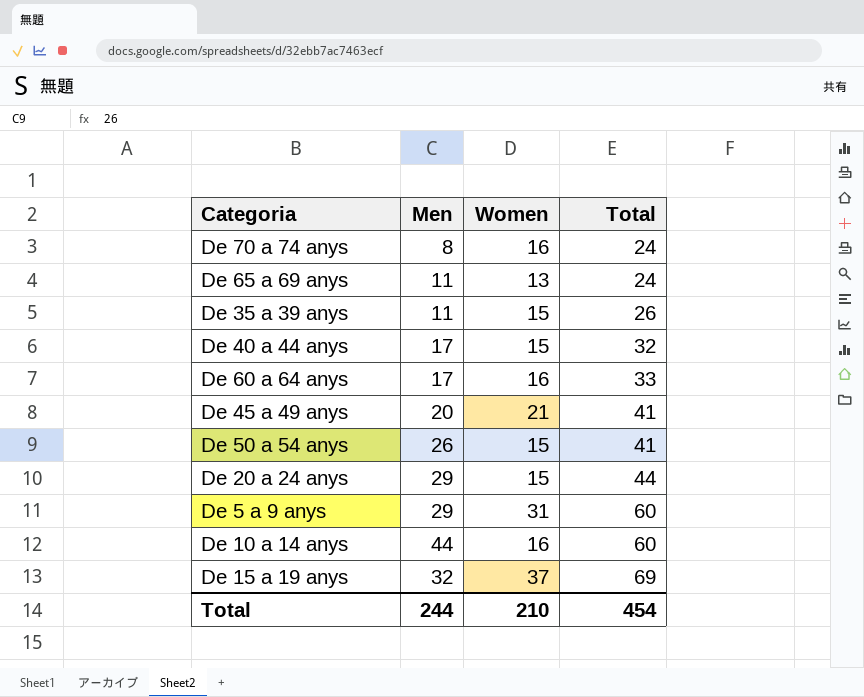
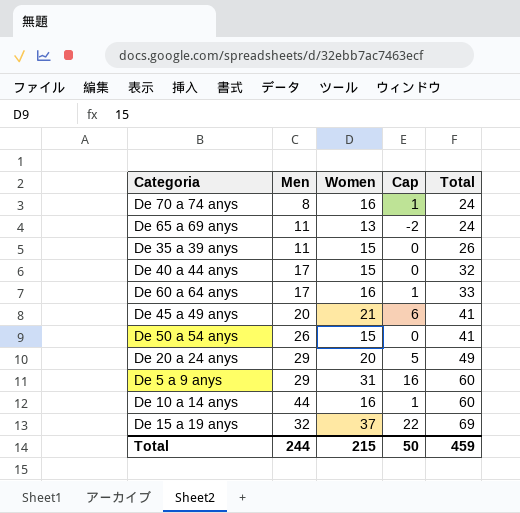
column Cap | formula: none -> [Women] - 15
De 20 a 24 anys | Women: 15 -> 20
De 20 a 24 anys | Total: 44 -> 49
Total | Women: 210 -> 215
Total | Total: 454 -> 459

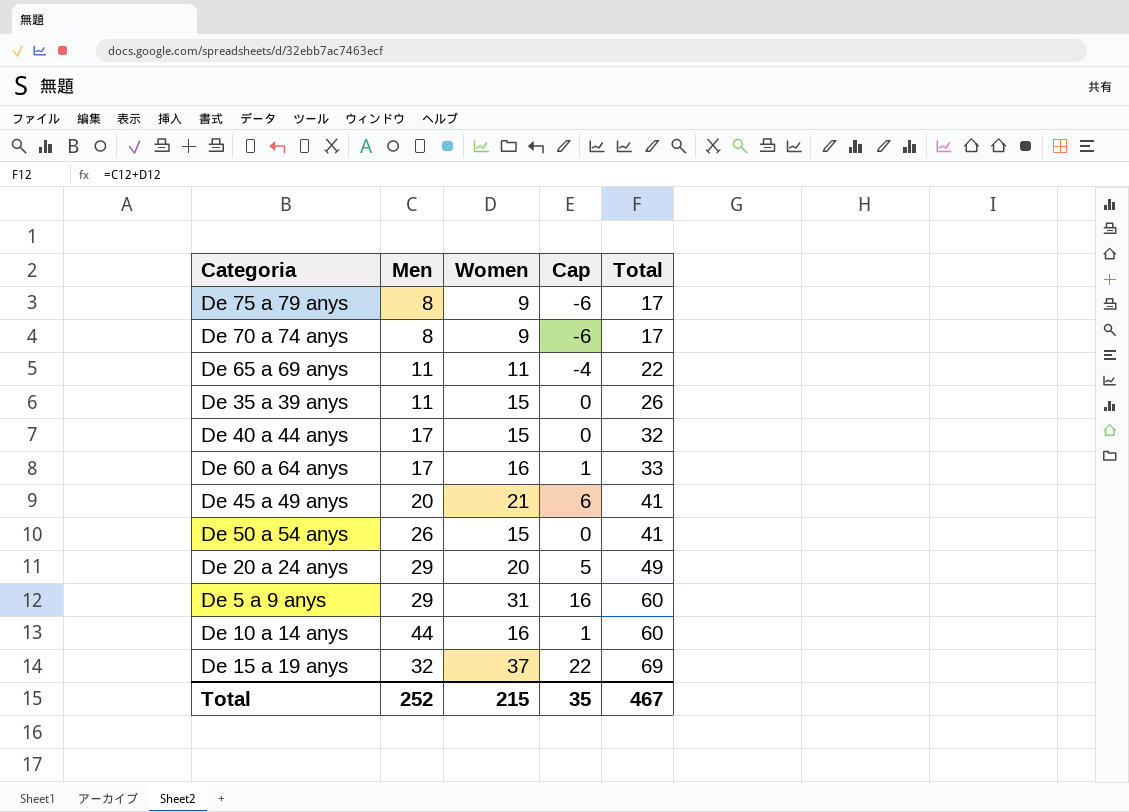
row De 75 a 79 anys: none -> 8 | 9 | -6 | 17
De 70 a 74 anys | Women: 16 -> 9
De 70 a 74 anys | Cap: 1 -> -6
De 70 a 74 anys | Total: 24 -> 17
De 65 a 69 anys | Women: 13 -> 11
De 65 a 69 anys | Cap: -2 -> -4
De 65 a 69 anys | Total: 24 -> 22
Total | Men: 244 -> 252
Total | Cap: 50 -> 35
Total | Total: 459 -> 467

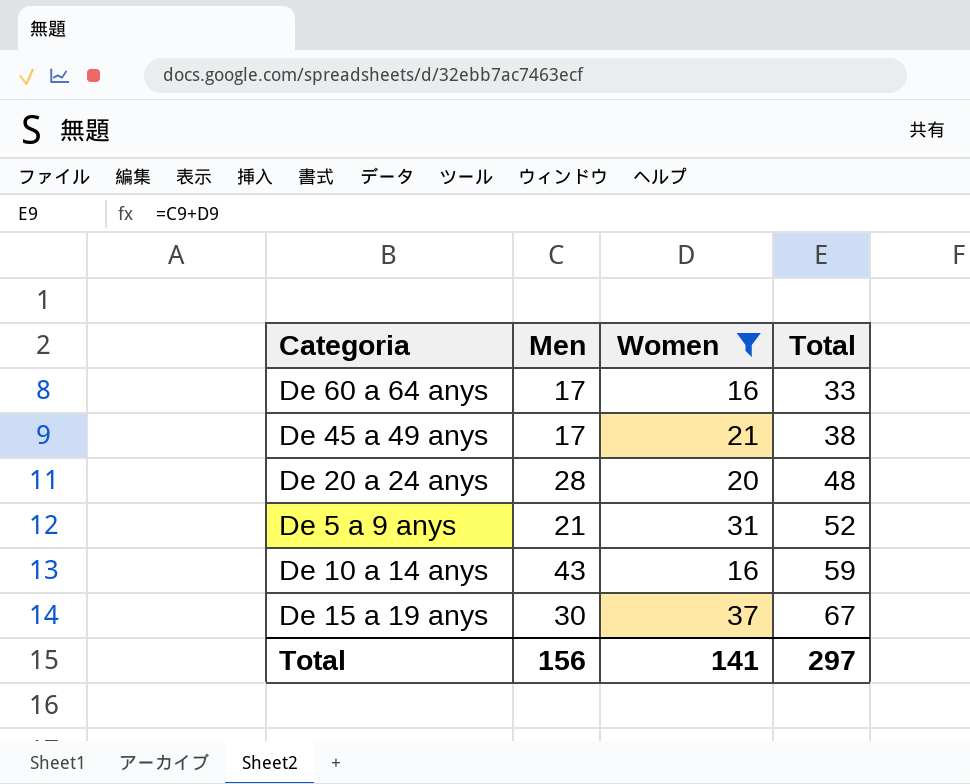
filter: none -> Women >= 16
column Cap | formula: [Women] - 15 -> none
De 45 a 49 anys | Men: 20 -> 17
De 45 a 49 anys | Total: 41 -> 38
De 20 a 24 anys | Men: 29 -> 28
De 20 a 24 anys | Total: 49 -> 48
De 5 a 9 anys | Men: 29 -> 21
De 5 a 9 anys | Total: 60 -> 52
De 10 a 14 anys | Men: 44 -> 43
De 10 a 14 anys | Total: 60 -> 59
De 15 a 19 anys | Men: 32 -> 30
De 15 a 19 anys | Total: 69 -> 67
Total | Men: 252 -> 156
Total | Women: 215 -> 141
Total | Total: 467 -> 297

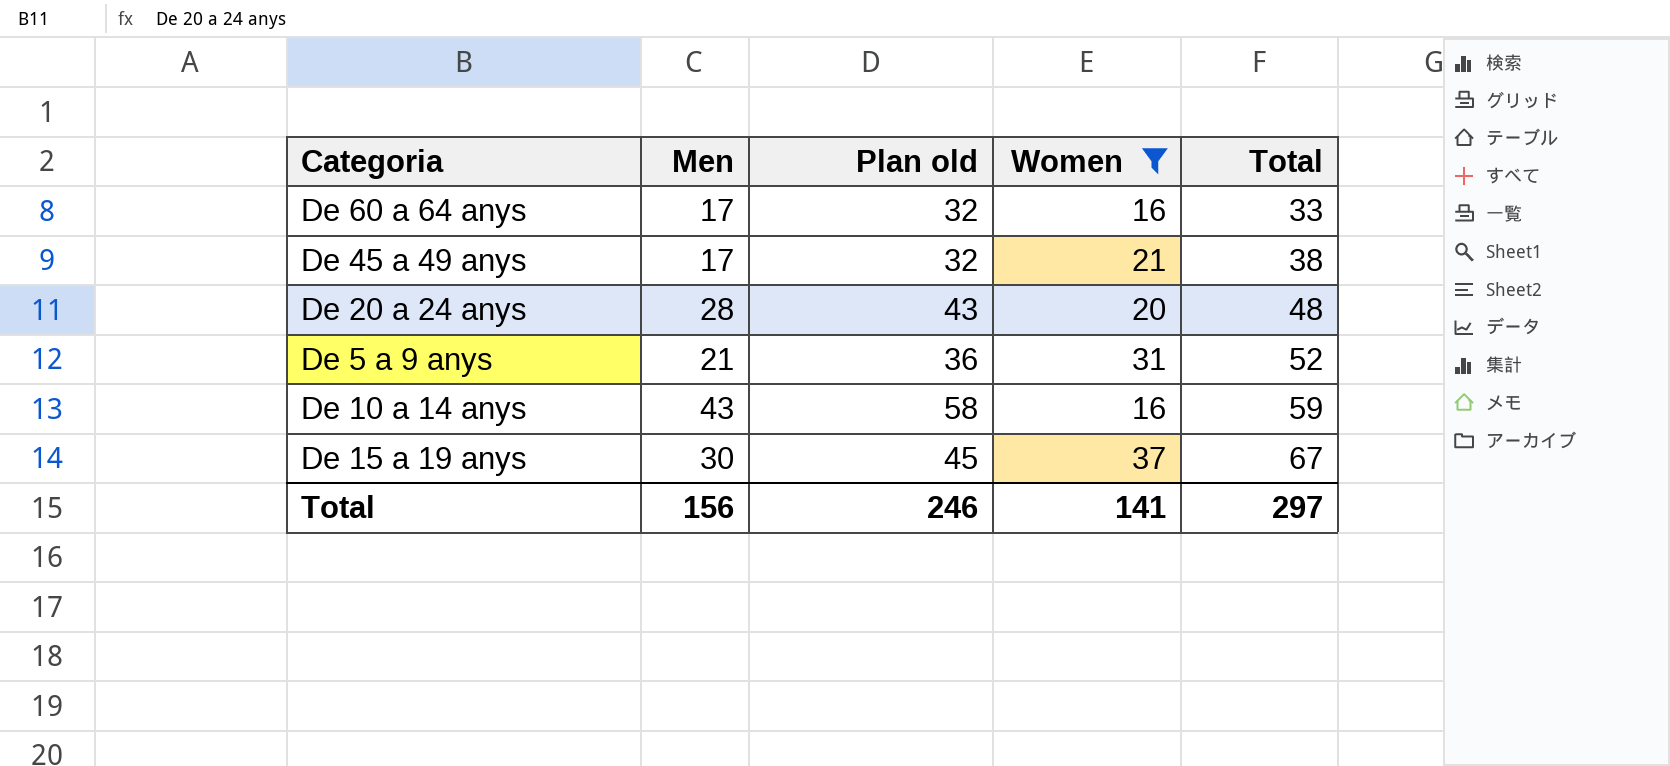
column Plan old | formula: none -> [Men] + 15

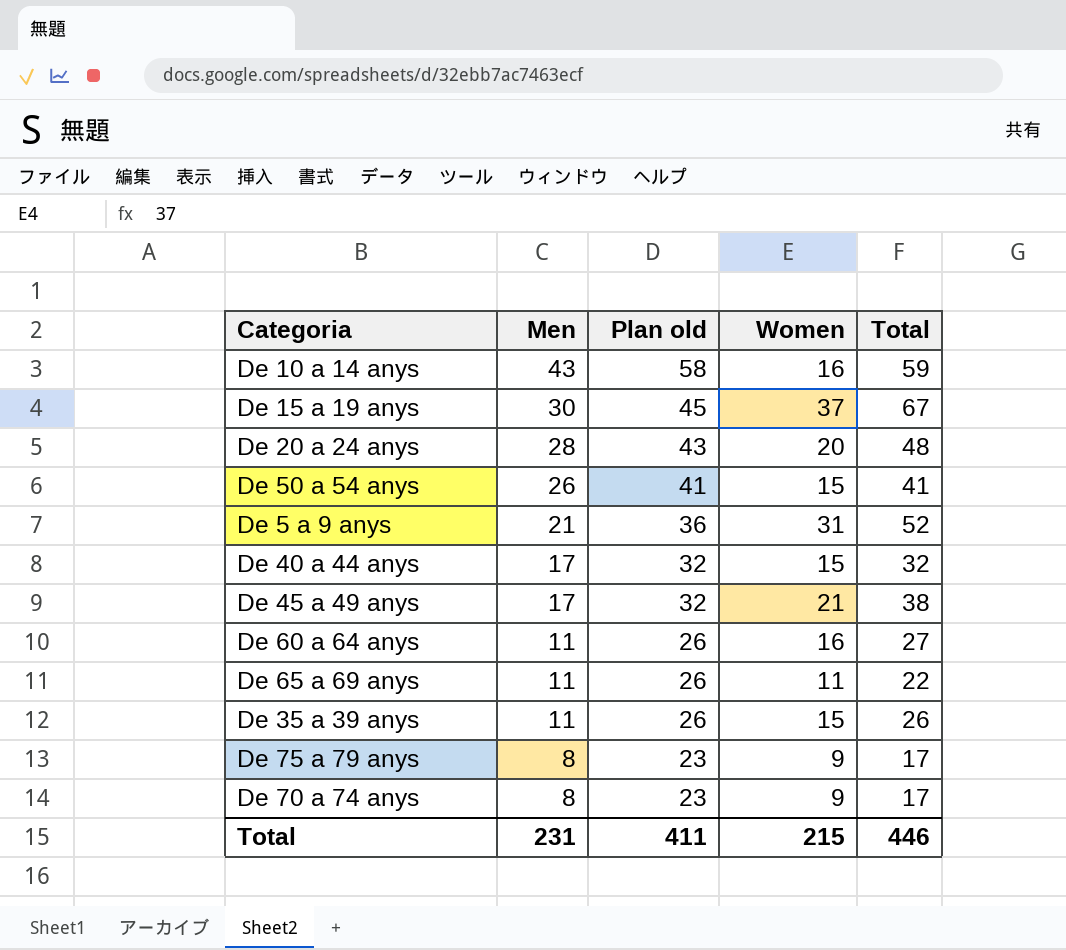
filter: Women >= 16 -> none
row order: Total ascending -> Men descending
De 60 a 64 anys | Men: 17 -> 11
De 60 a 64 anys | Plan old: 32 -> 26
De 60 a 64 anys | Total: 33 -> 27
Total | Men: 156 -> 231
Total | Plan old: 246 -> 411
Total | Women: 141 -> 215
Total | Total: 297 -> 446

